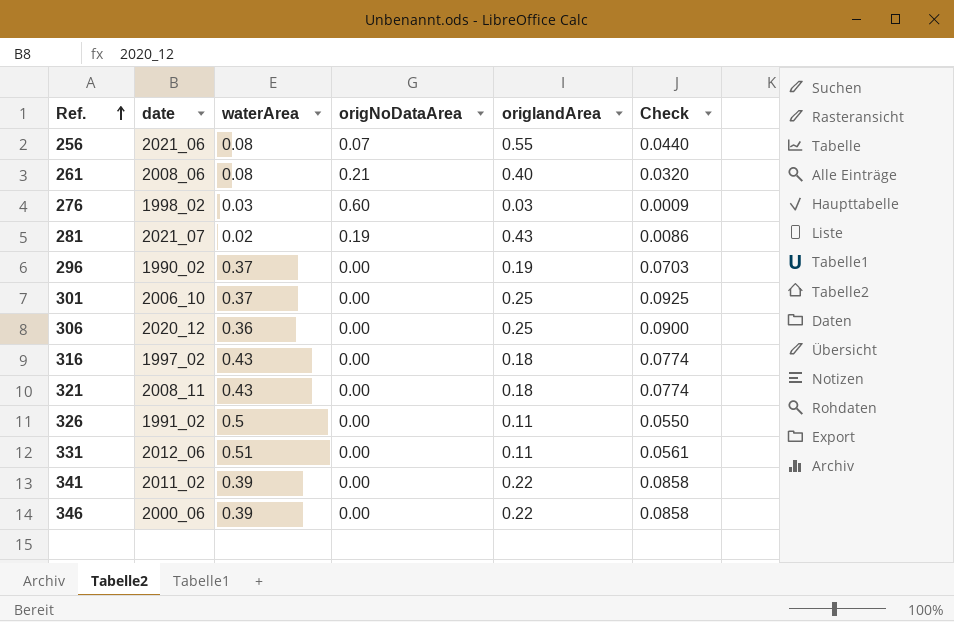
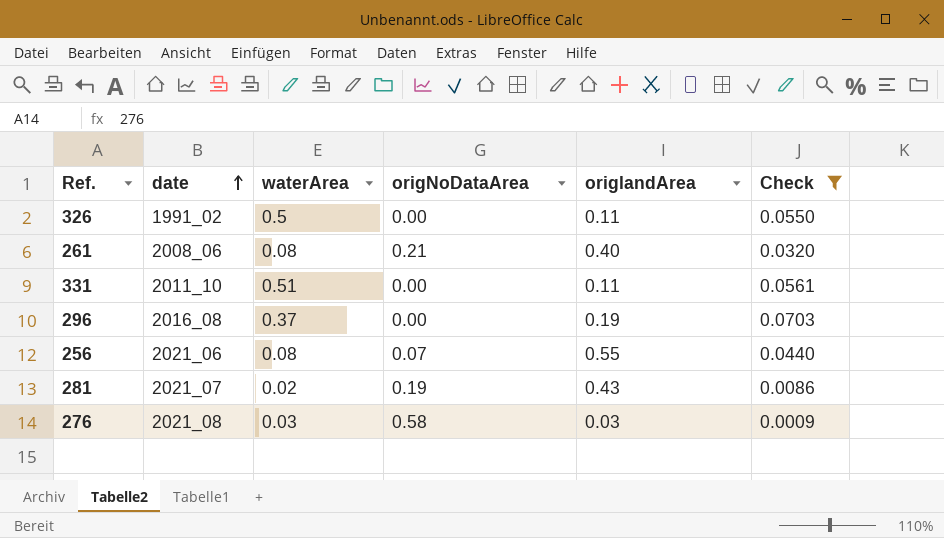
filter: none -> Check <= 0.0703
row order: Ref. ascending -> date ascending
331 | date: 2012_06 -> 2011_10
296 | date: 1990_02 -> 2016_08
276 | date: 1998_02 -> 2021_08
276 | origNoDataArea: 0.60 -> 0.58

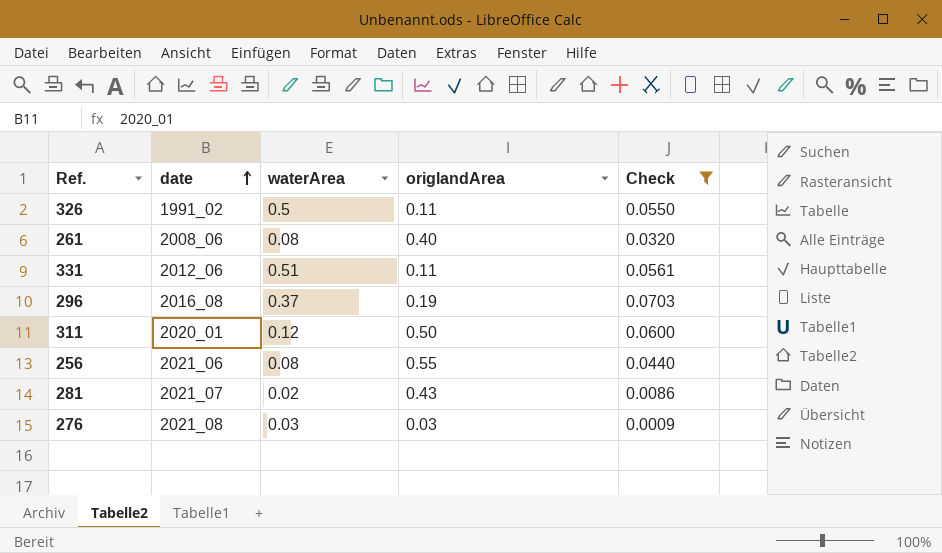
column origNoDataArea | position: 4 -> none
331 | date: 2011_10 -> 2012_06
row 311: none -> 2020_01 | 0.12 | 0.50 | 0.0600

